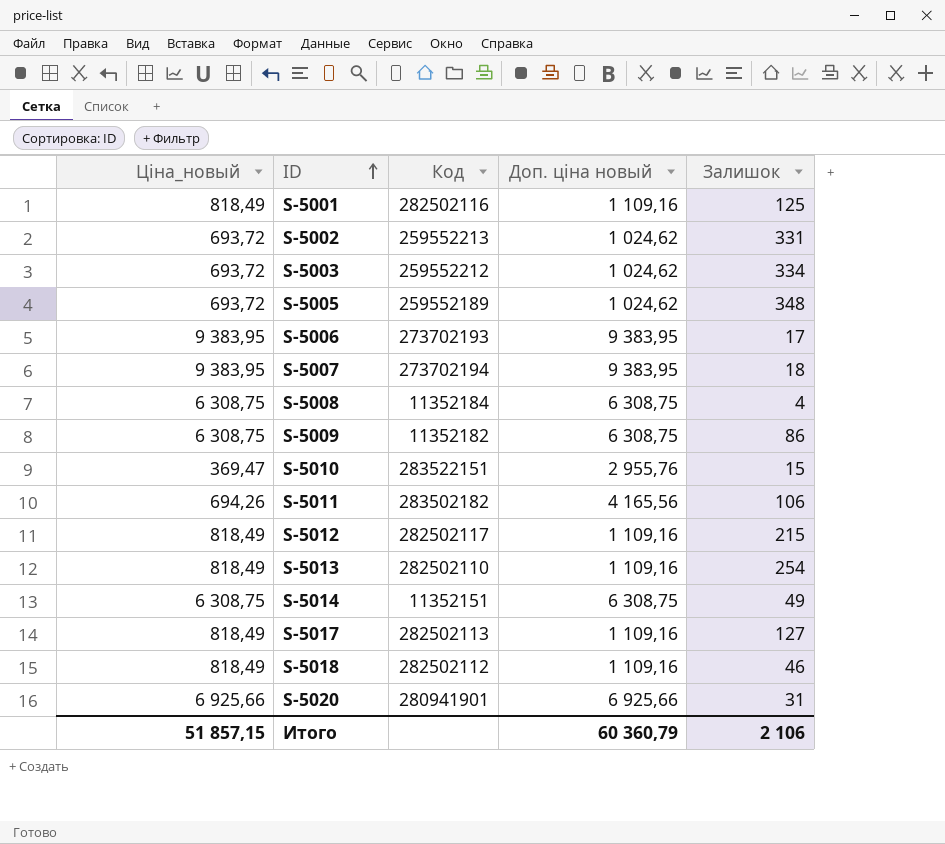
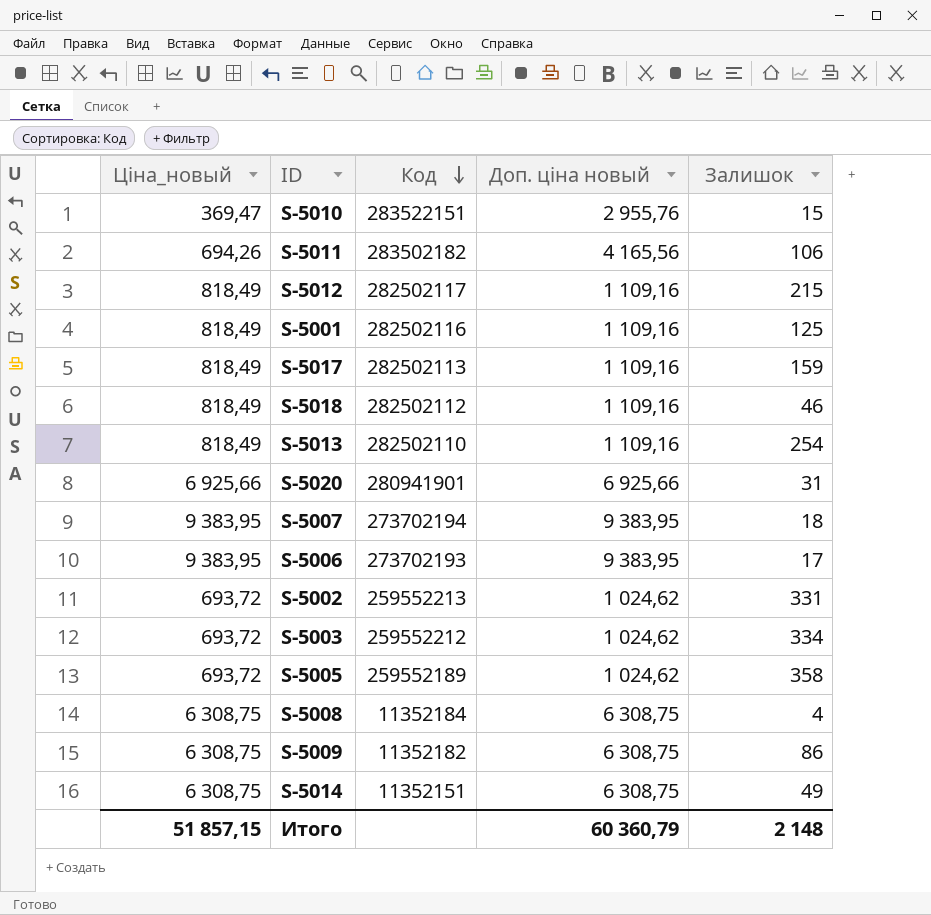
row order: ID ascending -> Код descending
S-5017 | Залишок: 127 -> 159
S-5005 | Залишок: 348 -> 358
Итого | Залишок: 2 106 -> 2 148

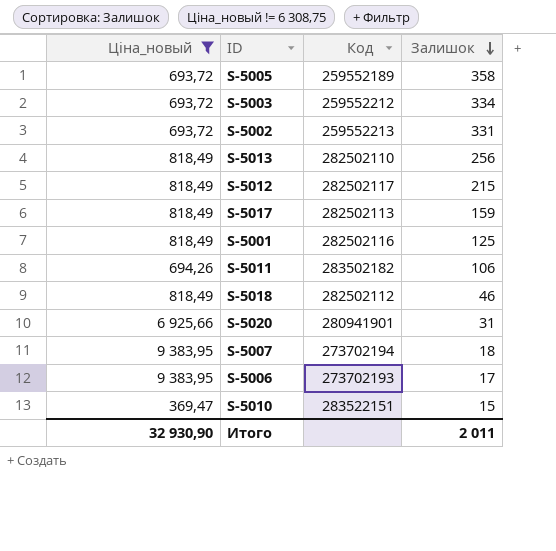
filter: none -> Ціна_новый != 6 308,75
row order: Код descending -> Залишок descending
column Доп. ціна новый | position: 4 -> none
S-5013 | Залишок: 254 -> 256
Итого | Ціна_новый: 51 857,15 -> 32 930,90
Итого | Залишок: 2 148 -> 2 011

